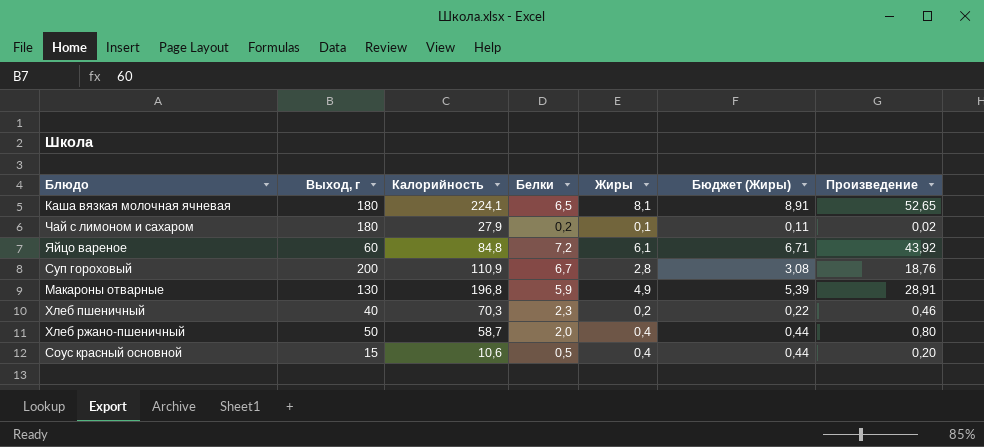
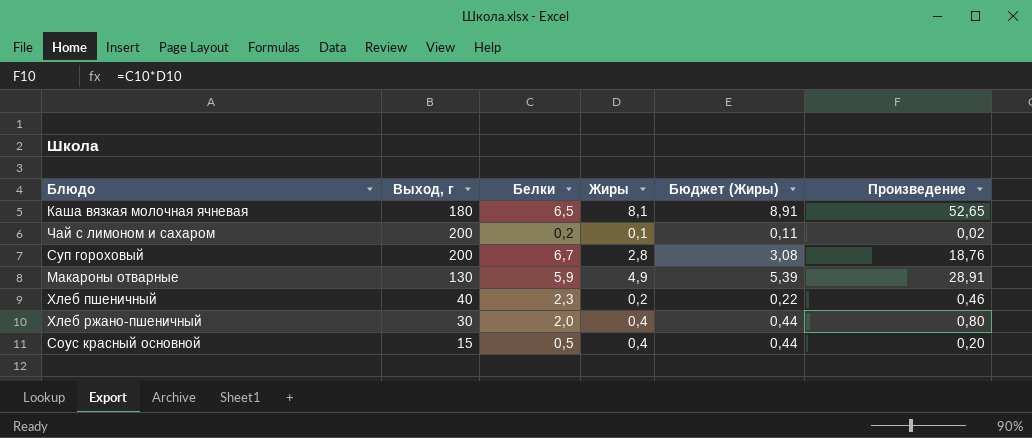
column Калорийность | position: 3 -> none
row Яйцо вареное: 60 | 84,8 | 7,2 | 6,1 | 6,71 | 43,92 -> none
Чай с лимоном и сахаром | Выход, г: 180 -> 200
Хлеб ржано-пшеничный | Выход, г: 50 -> 30

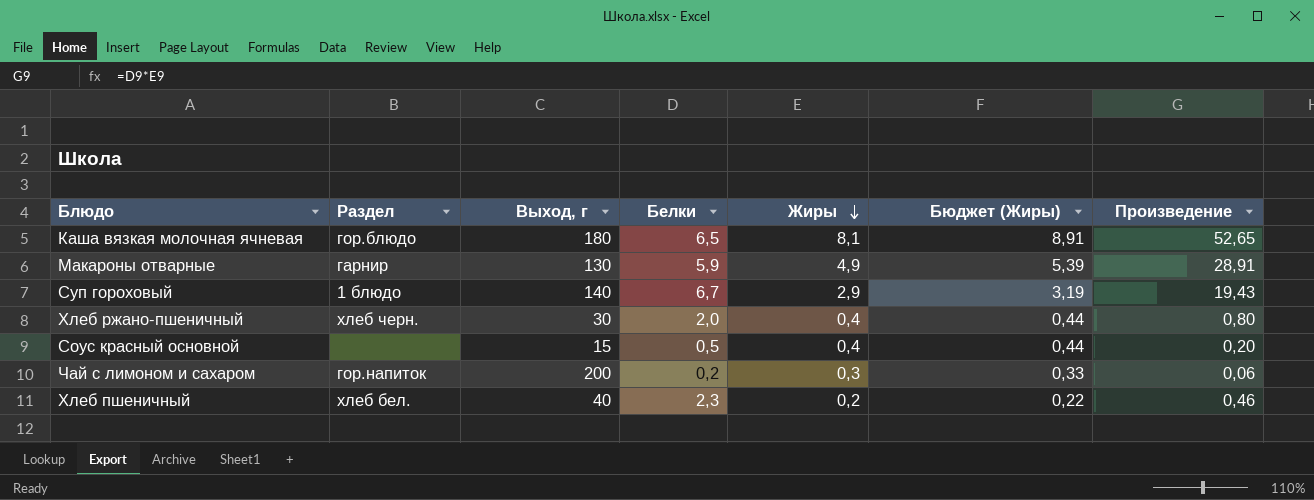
row order: none -> Жиры descending
column Раздел | position: none -> 2
Суп гороховый | Выход, г: 200 -> 140
Суп гороховый | Жиры: 2,8 -> 2,9
Суп гороховый | Бюджет (Жиры): 3,08 -> 3,19
Суп гороховый | Произведение: 18,76 -> 19,43
Чай с лимоном и сахаром | Жиры: 0,1 -> 0,3
Чай с лимоном и сахаром | Бюджет (Жиры): 0,11 -> 0,33
Чай с лимоном и сахаром | Произведение: 0,02 -> 0,06

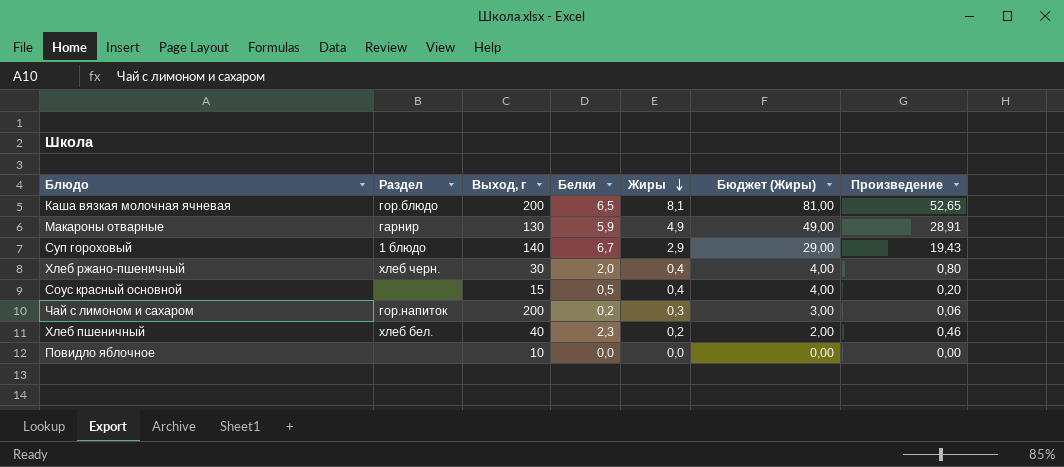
column Бюджет (Жиры) | formula: [Жиры] * 1,1 -> [Жиры] * 10
Каша вязкая молочная ячневая | Выход, г: 180 -> 200
row Повидло яблочное: none -> none | 10 | 0,0 | 0,0 | 0,00 | 0,00

